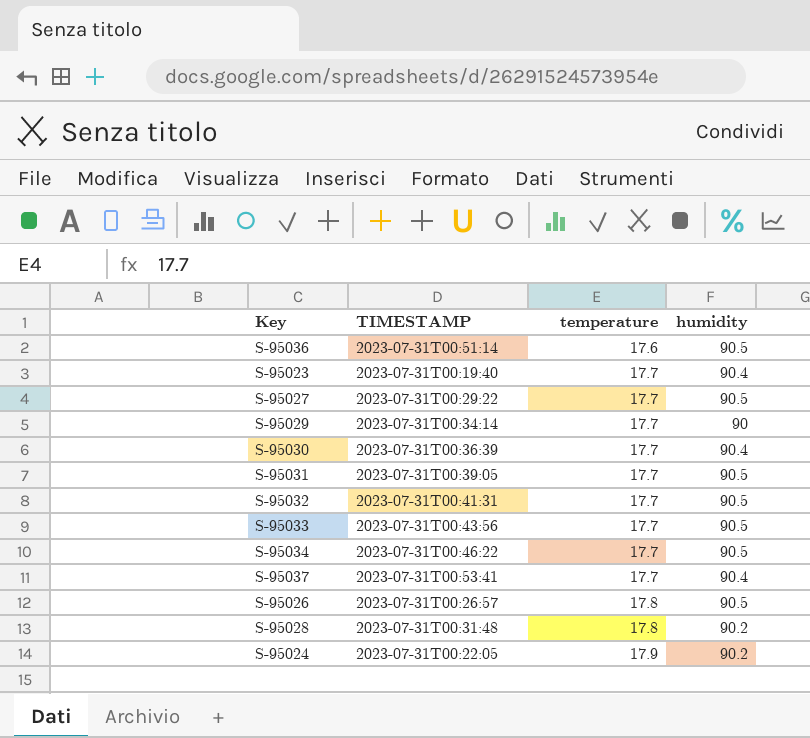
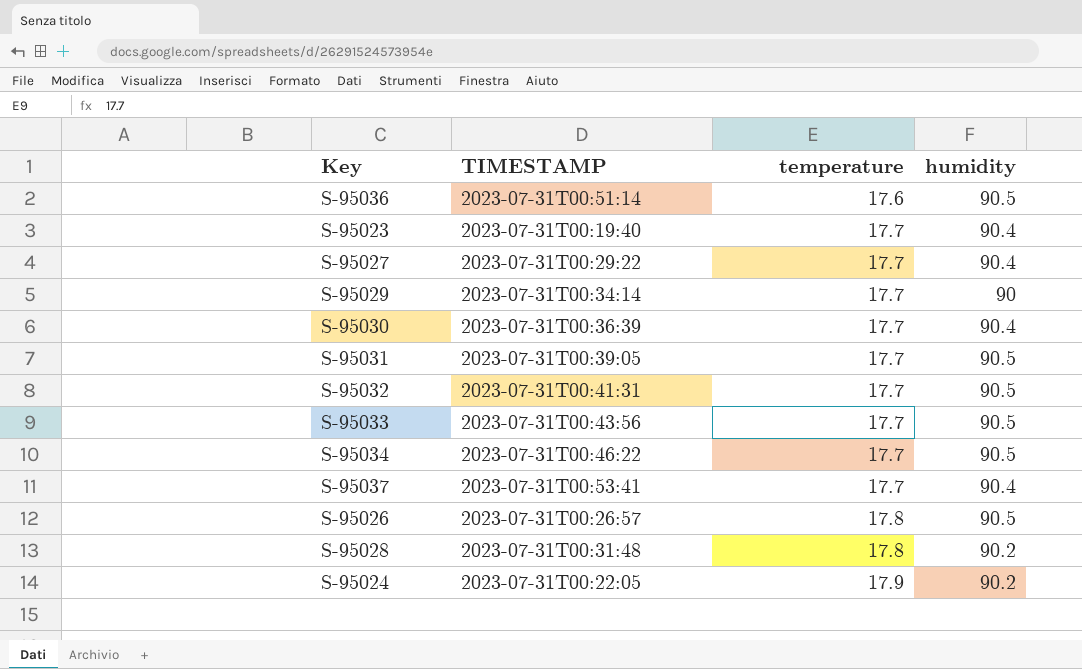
S-95027 | humidity: 90.5 -> 90.4

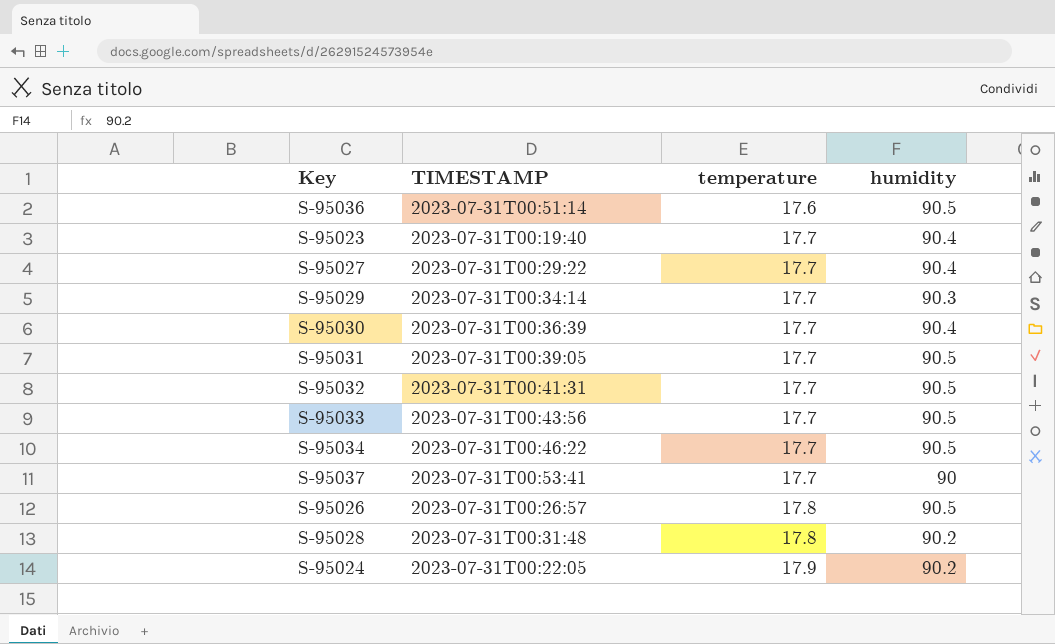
S-95029 | humidity: 90 -> 90.3
S-95037 | humidity: 90.4 -> 90

